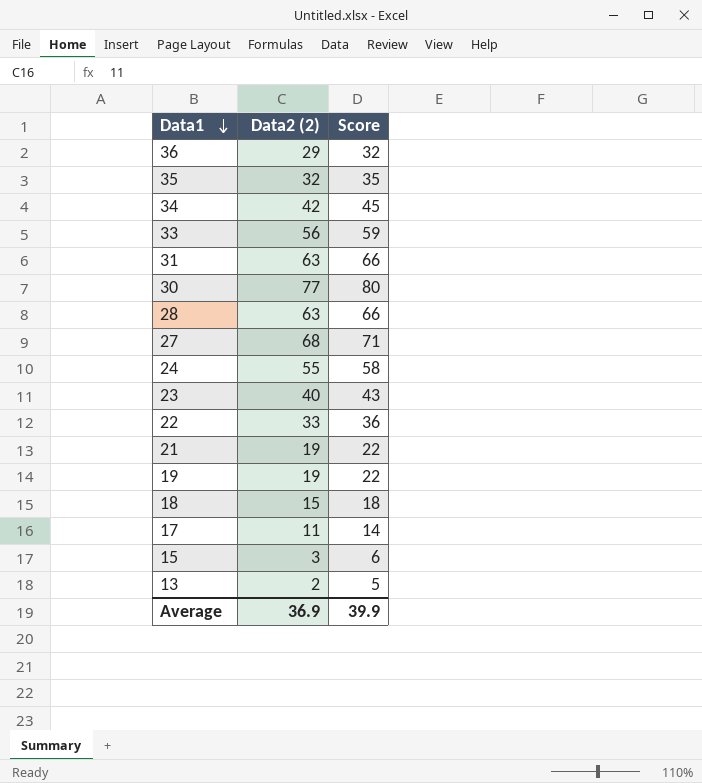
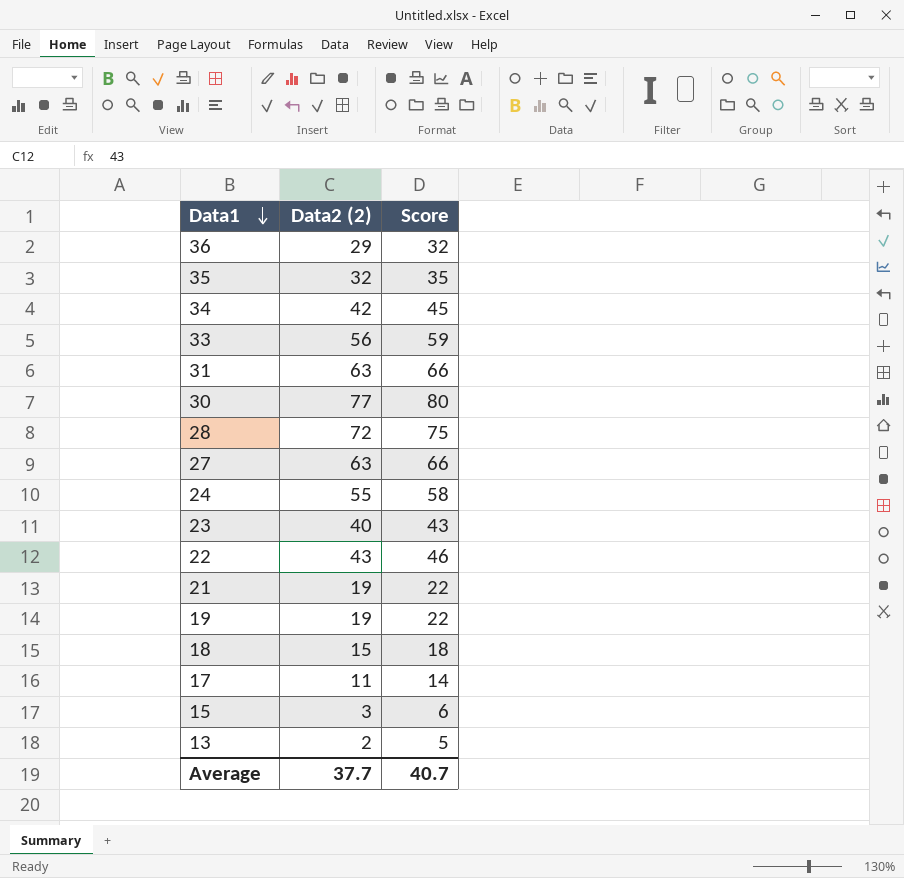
28 | Data2 (2): 63 -> 72
28 | Score: 66 -> 75
27 | Data2 (2): 68 -> 63
27 | Score: 71 -> 66
22 | Data2 (2): 33 -> 43
22 | Score: 36 -> 46
Average | Data2 (2): 36.9 -> 37.7
Average | Score: 39.9 -> 40.7

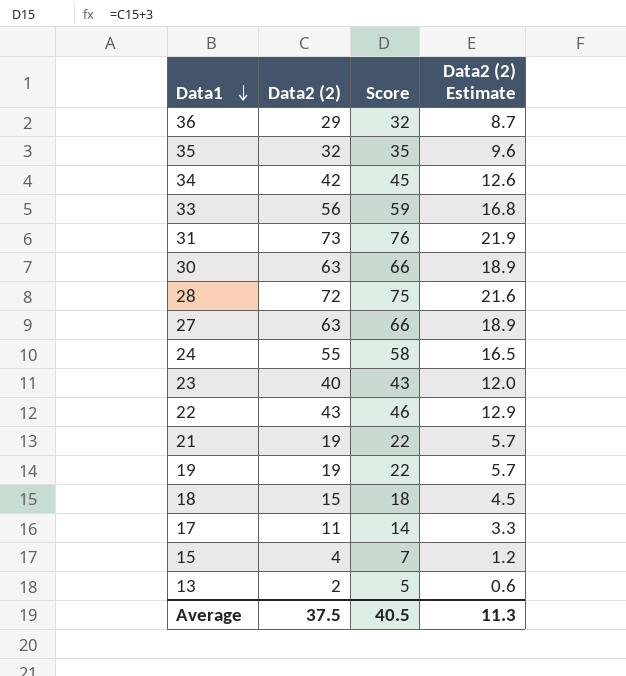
column Data2 (2) Estimate | formula: none -> [Data2 (2)] * 0.3
31 | Data2 (2): 63 -> 73
31 | Score: 66 -> 76
30 | Data2 (2): 77 -> 63
30 | Score: 80 -> 66
15 | Data2 (2): 3 -> 4
15 | Score: 6 -> 7
Average | Data2 (2): 37.7 -> 37.5
Average | Score: 40.7 -> 40.5

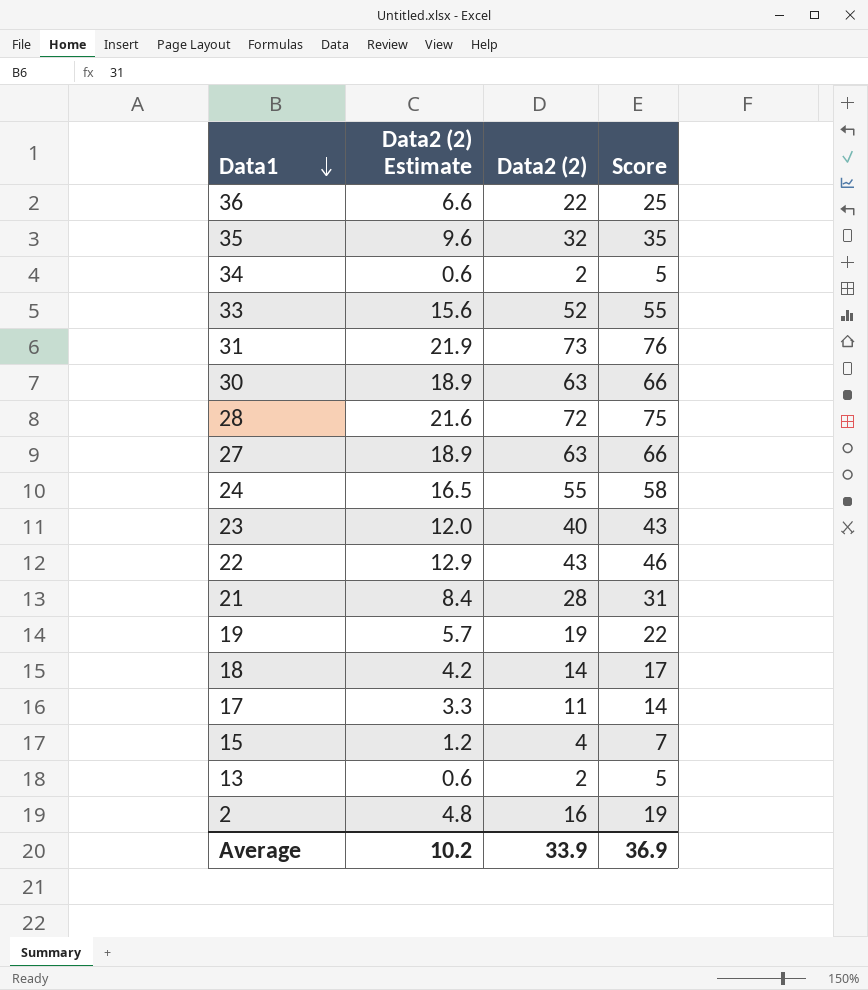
column Data2 (2) Estimate | position: 4 -> 2
36 | Data2 (2) Estimate: 8.7 -> 6.6
36 | Data2 (2): 29 -> 22
36 | Score: 32 -> 25
34 | Data2 (2) Estimate: 12.6 -> 0.6
34 | Data2 (2): 42 -> 2
34 | Score: 45 -> 5
33 | Data2 (2) Estimate: 16.8 -> 15.6
33 | Data2 (2): 56 -> 52
33 | Score: 59 -> 55
21 | Data2 (2) Estimate: 5.7 -> 8.4
21 | Data2 (2): 19 -> 28
21 | Score: 22 -> 31
18 | Data2 (2) Estimate: 4.5 -> 4.2
18 | Data2 (2): 15 -> 14
18 | Score: 18 -> 17
row 2: none -> 4.8 | 16 | 19
Average | Data2 (2) Estimate: 11.3 -> 10.2
Average | Data2 (2): 37.5 -> 33.9
Average | Score: 40.5 -> 36.9

